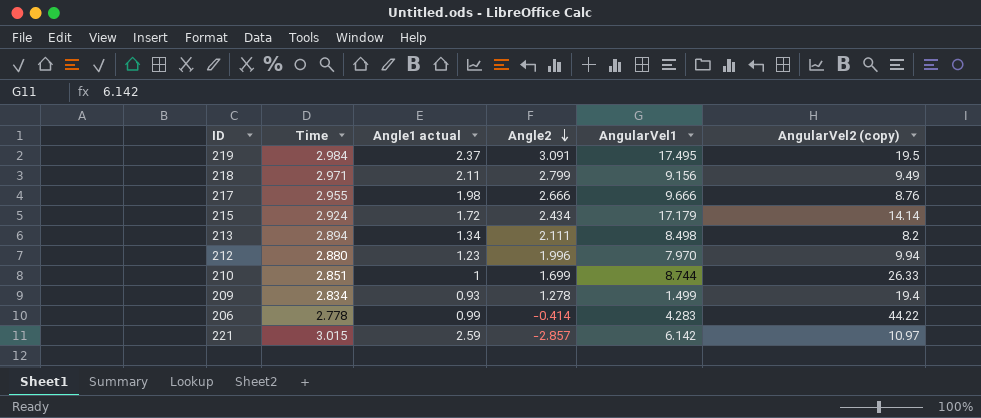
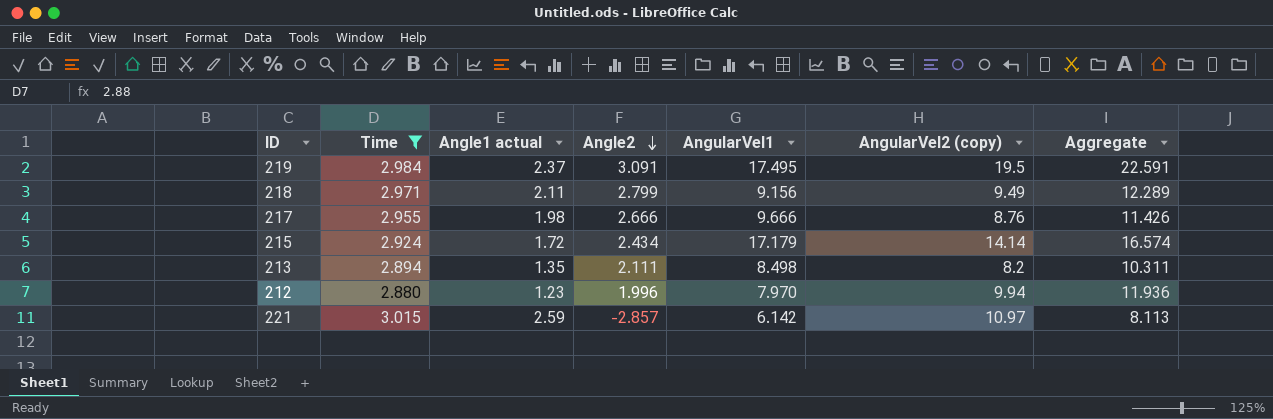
filter: none -> Time >= 2.880
column Aggregate | formula: none -> [Angle2] + [AngularVel2 (copy)]
213 | Angle1 actual: 1.34 -> 1.35

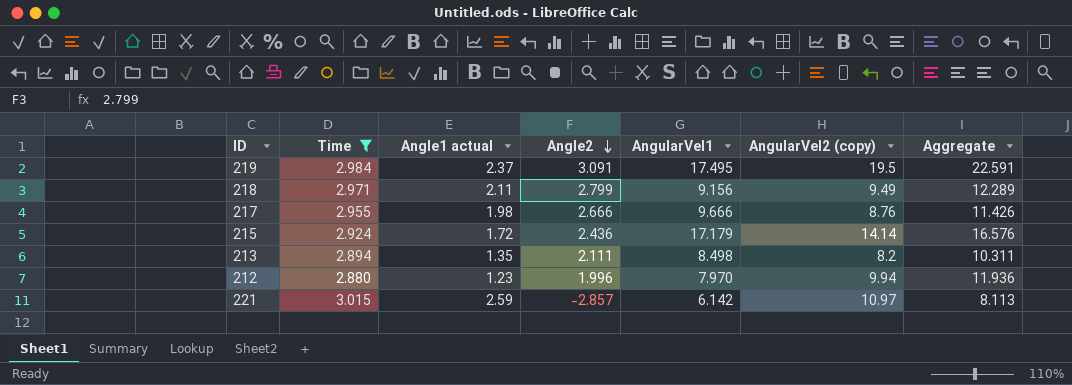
215 | Angle2: 2.434 -> 2.436
215 | Aggregate: 16.574 -> 16.576

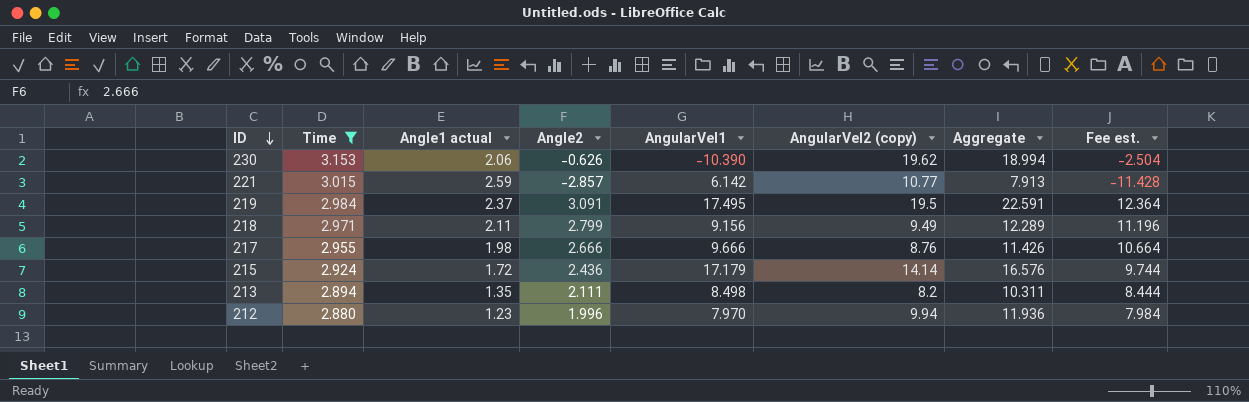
row order: Angle2 descending -> ID descending
column Fee est. | formula: none -> [Angle2] * 4
row 230: none -> 3.153 | 2.06 | -0.626 | -10.390 | 19.62 | 18.994 | -2.504
221 | AngularVel2 (copy): 10.97 -> 10.77
221 | Aggregate: 8.113 -> 7.913

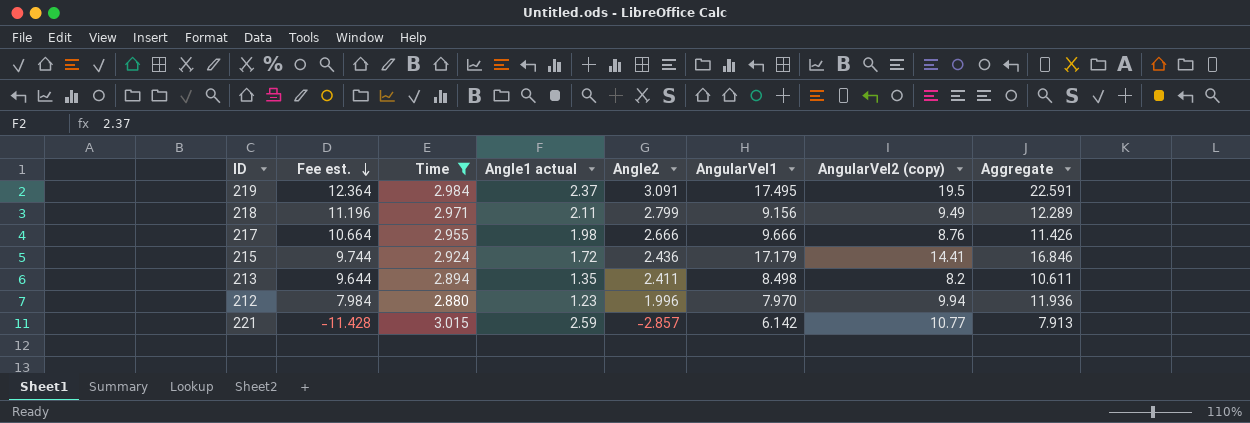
row order: ID descending -> Fee est. descending
column Fee est. | position: 8 -> 2
row 230: 3.153 | 2.06 | -0.626 | -10.390 | 19.62 | 18.994 | -2.504 -> none
215 | AngularVel2 (copy): 14.14 -> 14.41
215 | Aggregate: 16.576 -> 16.846
213 | Fee est.: 8.444 -> 9.644
213 | Angle2: 2.111 -> 2.411
213 | Aggregate: 10.311 -> 10.611

